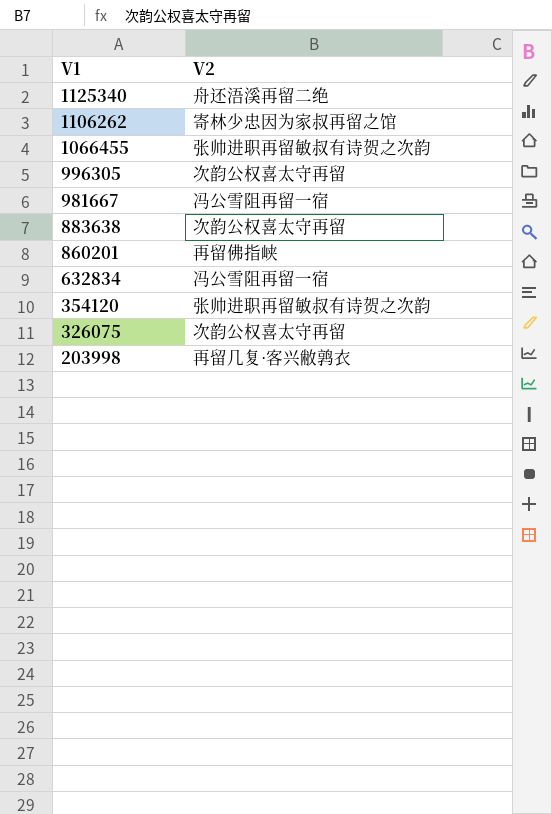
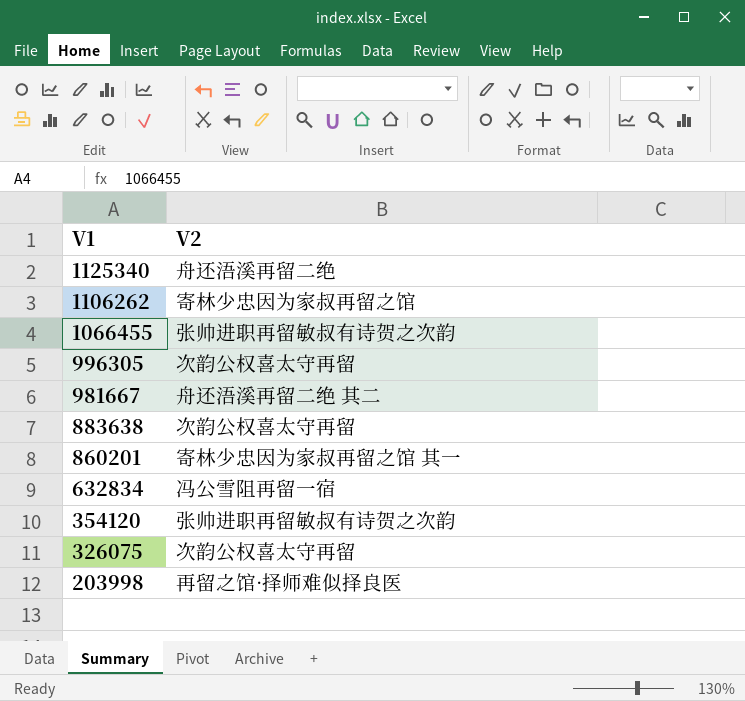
981667 | V2: 冯公雪阻再留一宿 -> 舟还浯溪再留二绝 其二
860201 | V2: 再留佛指峡 -> 寄林少忠因为家叔再留之馆 其一
203998 | V2: 再留几复·客兴敝鹑衣 -> 再留之馆·择师难似择良医

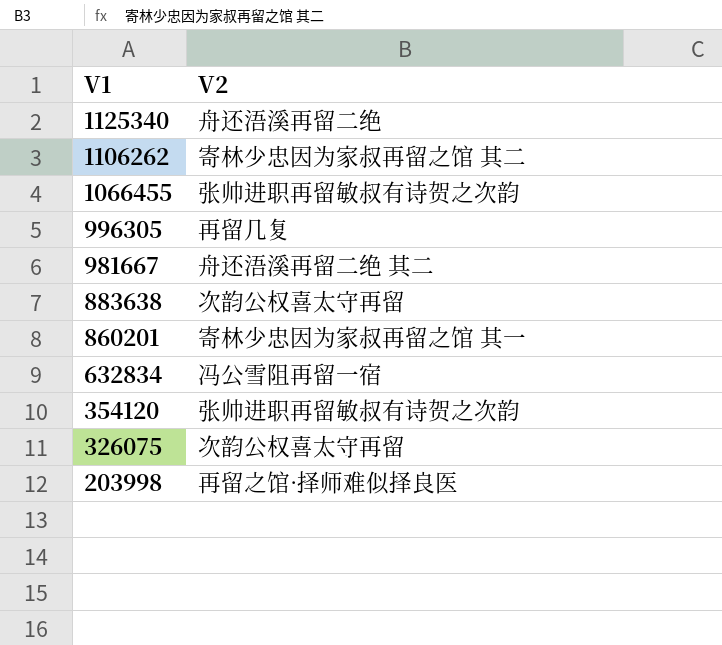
1106262 | V2: 寄林少忠因为家叔再留之馆 -> 寄林少忠因为家叔再留之馆 其二
996305 | V2: 次韵公权喜太守再留 -> 再留几复

